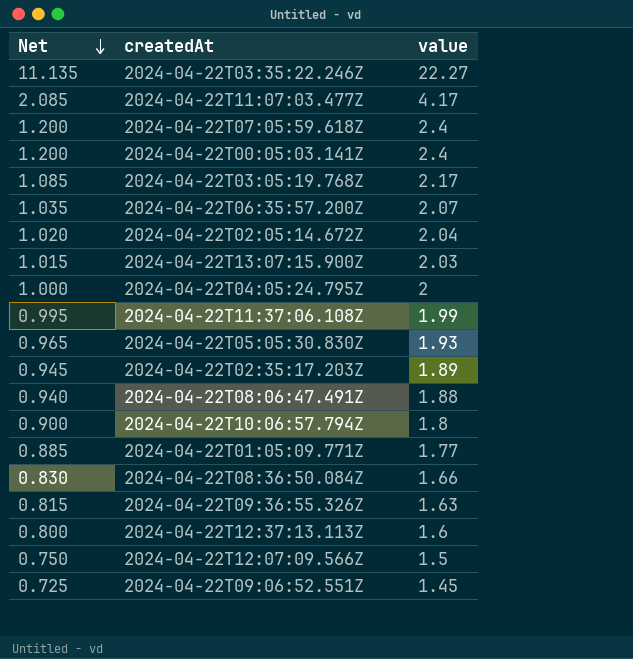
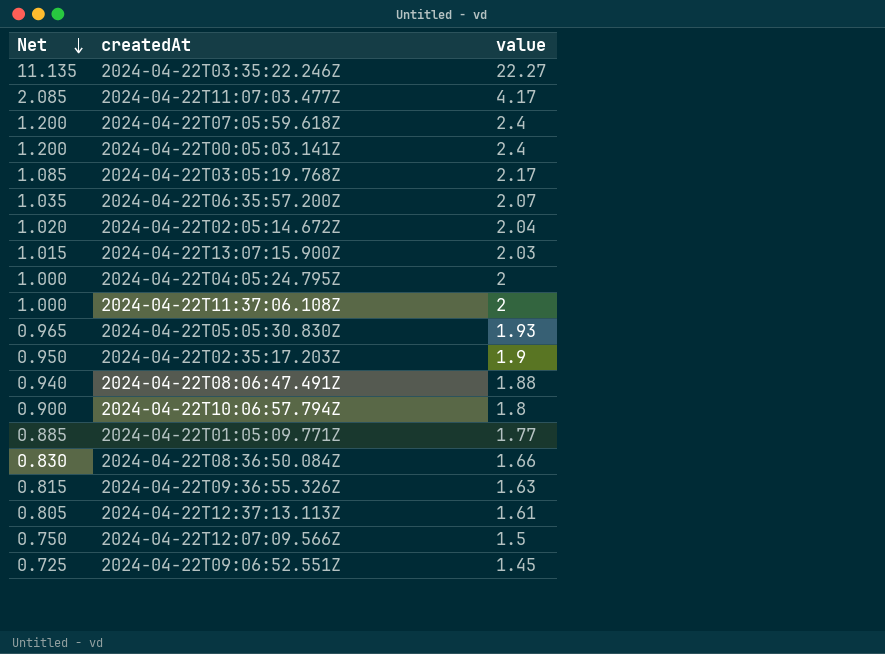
2024-04-22T11:37:06.108Z | Net: 0.995 -> 1.000
2024-04-22T11:37:06.108Z | value: 1.99 -> 2
2024-04-22T02:35:17.203Z | Net: 0.945 -> 0.950
2024-04-22T02:35:17.203Z | value: 1.89 -> 1.9
2024-04-22T12:37:13.113Z | Net: 0.800 -> 0.805
2024-04-22T12:37:13.113Z | value: 1.6 -> 1.61

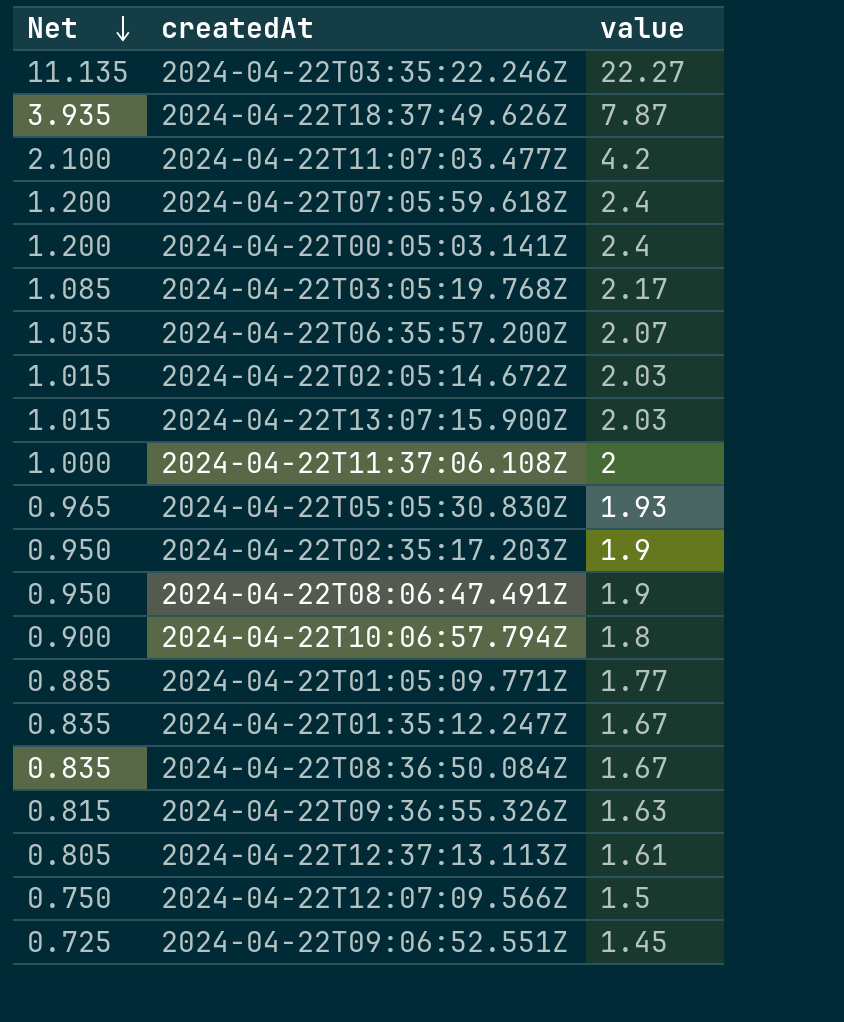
row 2024-04-22T04:05:24.795Z: 1.000 | 2 -> none
row 2024-04-22T18:37:49.626Z: none -> 3.935 | 7.87
2024-04-22T11:07:03.477Z | Net: 2.085 -> 2.100
2024-04-22T11:07:03.477Z | value: 4.17 -> 4.2
2024-04-22T02:05:14.672Z | Net: 1.020 -> 1.015
2024-04-22T02:05:14.672Z | value: 2.04 -> 2.03
2024-04-22T08:06:47.491Z | Net: 0.940 -> 0.950
2024-04-22T08:06:47.491Z | value: 1.88 -> 1.9
row 2024-04-22T01:35:12.247Z: none -> 0.835 | 1.67
2024-04-22T08:36:50.084Z | Net: 0.830 -> 0.835
2024-04-22T08:36:50.084Z | value: 1.66 -> 1.67

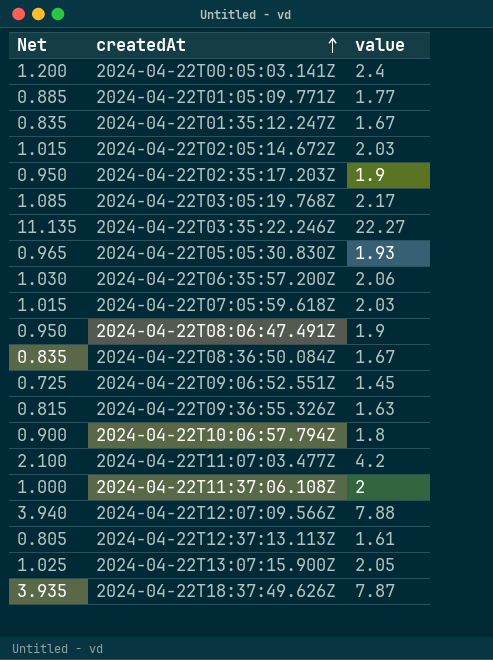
row order: Net descending -> createdAt ascending
2024-04-22T06:35:57.200Z | Net: 1.035 -> 1.030
2024-04-22T06:35:57.200Z | value: 2.07 -> 2.06
2024-04-22T07:05:59.618Z | Net: 1.200 -> 1.015
2024-04-22T07:05:59.618Z | value: 2.4 -> 2.03
2024-04-22T12:07:09.566Z | Net: 0.750 -> 3.940
2024-04-22T12:07:09.566Z | value: 1.5 -> 7.88
2024-04-22T13:07:15.900Z | Net: 1.015 -> 1.025
2024-04-22T13:07:15.900Z | value: 2.03 -> 2.05

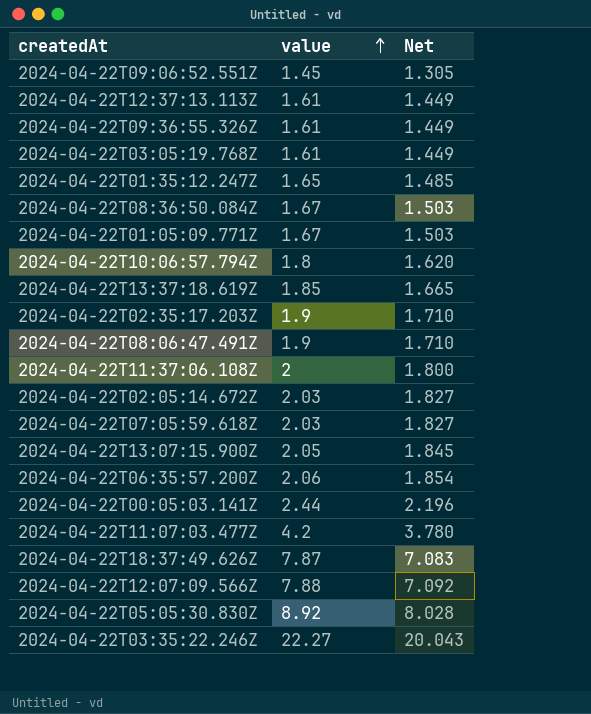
row order: createdAt ascending -> value ascending
column Net | formula: [value] * 0.5 -> [value] * 0.9
column Net | position: 1 -> 3
2024-04-22T09:36:55.326Z | value: 1.63 -> 1.61
2024-04-22T03:05:19.768Z | value: 2.17 -> 1.61
2024-04-22T01:35:12.247Z | value: 1.67 -> 1.65
2024-04-22T01:05:09.771Z | value: 1.77 -> 1.67
row 2024-04-22T13:37:18.619Z: none -> 1.85 | 1.665
2024-04-22T00:05:03.141Z | value: 2.4 -> 2.44
2024-04-22T05:05:30.830Z | value: 1.93 -> 8.92

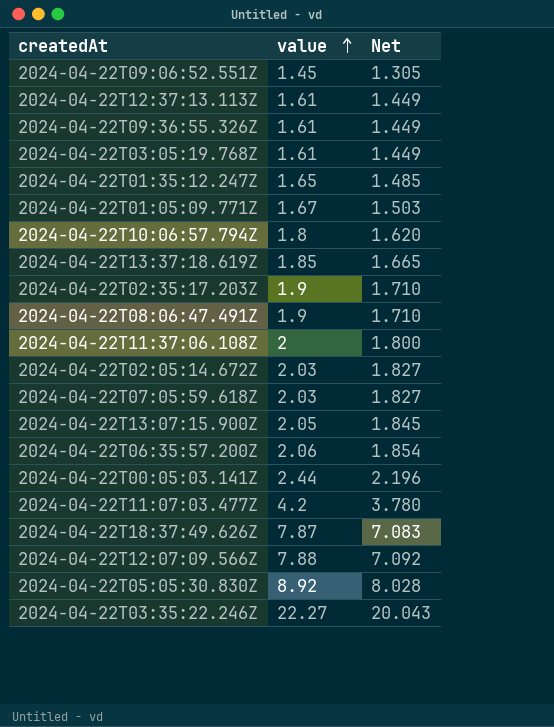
row 2024-04-22T08:36:50.084Z: 1.67 | 1.503 -> none

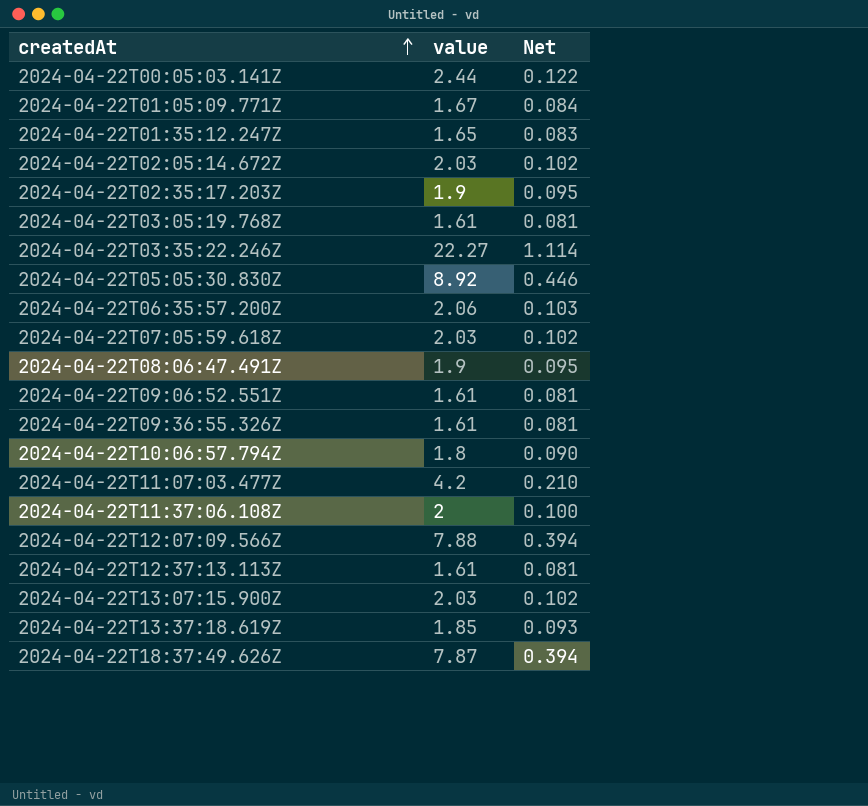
row order: value ascending -> createdAt ascending
column Net | formula: [value] * 0.9 -> [value] * 0.05
2024-04-22T09:06:52.551Z | value: 1.45 -> 1.61
2024-04-22T13:07:15.900Z | value: 2.05 -> 2.03

